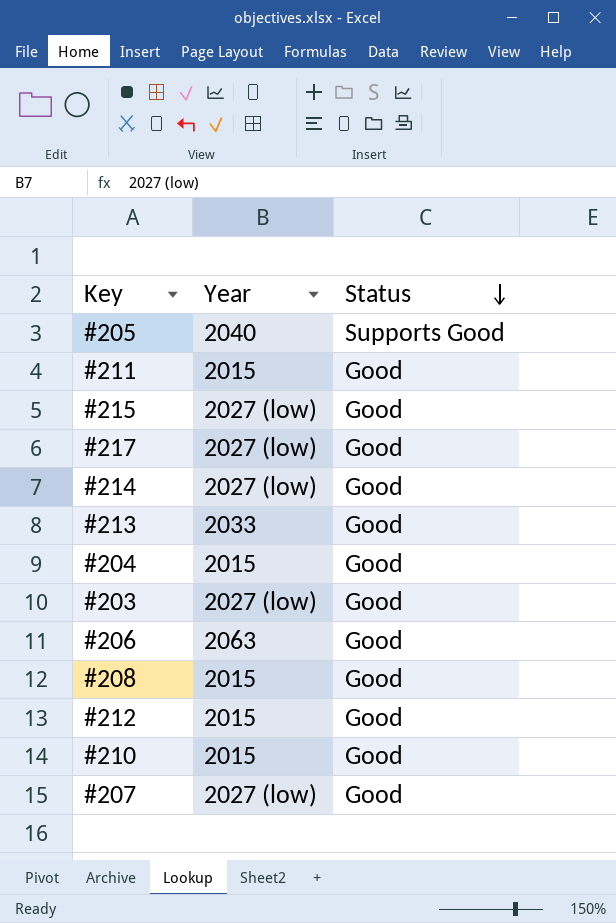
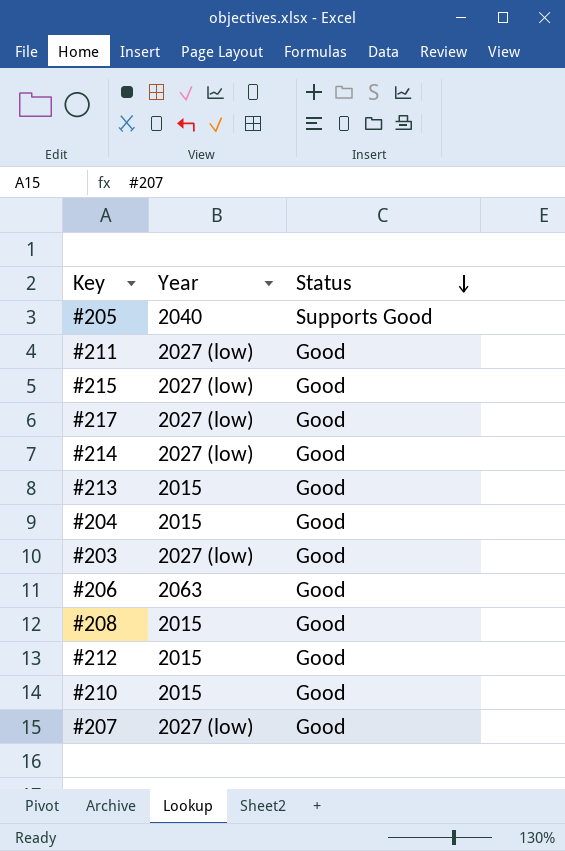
#211 | Year: 2015 -> 2027 (low)
#213 | Year: 2033 -> 2015

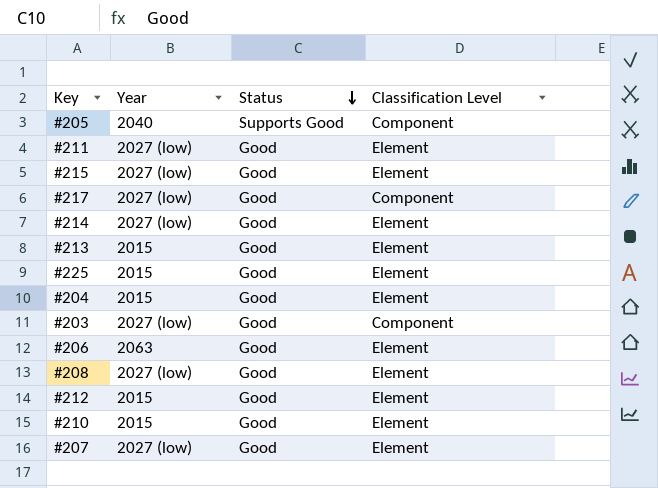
column Classification Level | position: none -> 4
row #225: none -> 2015 | Good | Element
#208 | Year: 2015 -> 2027 (low)

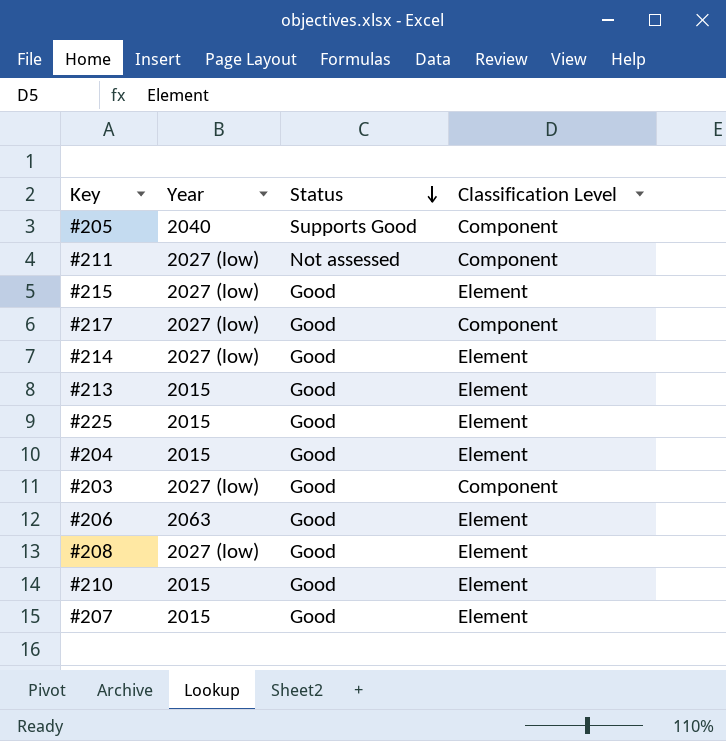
row #212: 2015 | Good | Element -> none
#211 | Status: Good -> Not assessed
#211 | Classification Level: Element -> Component
#207 | Year: 2027 (low) -> 2015

